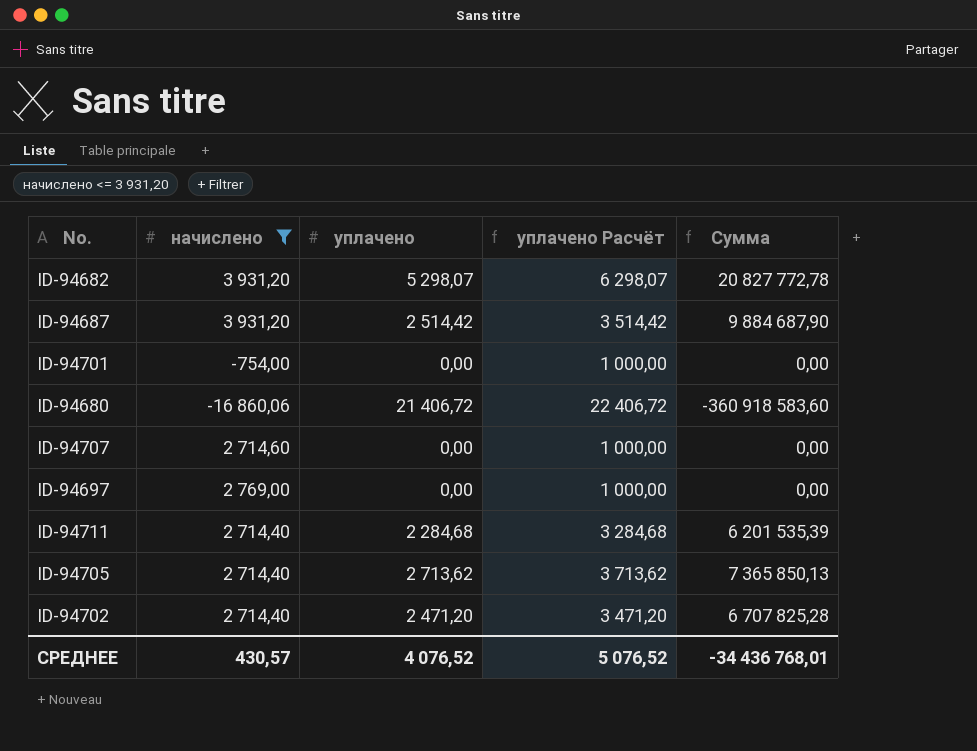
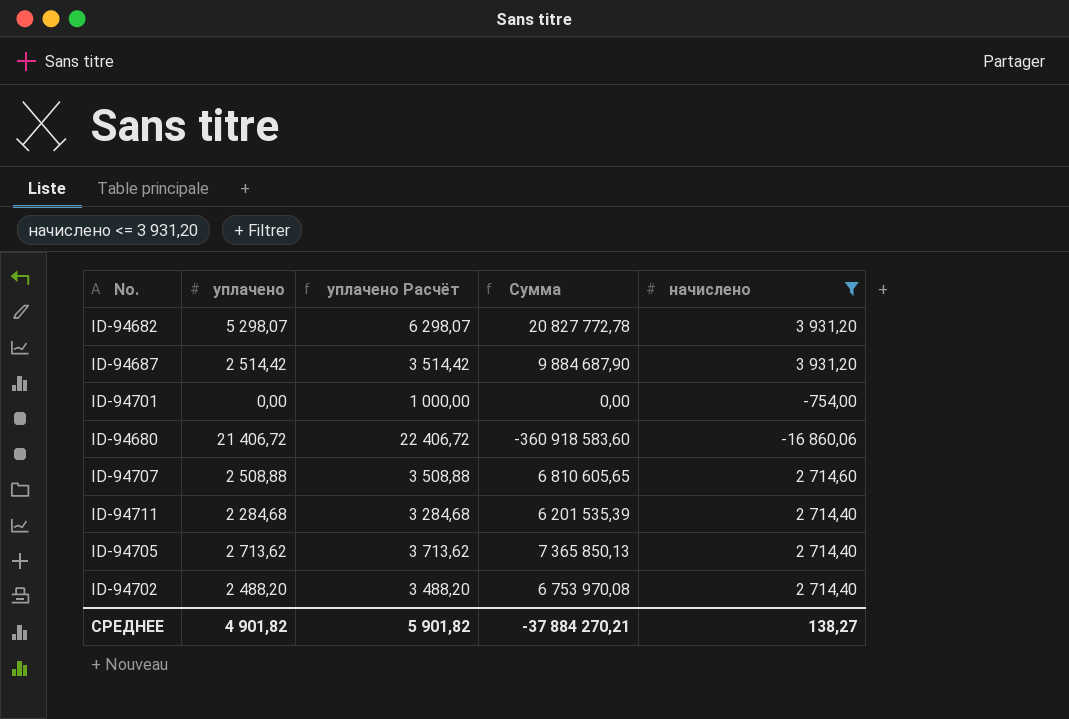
column начислено | position: 2 -> 5
row ID-94697: 2 769,00 | 0,00 | 1 000,00 | 0,00 -> none
ID-94707 | уплачено: 0,00 -> 2 508,88
ID-94707 | уплачено Расчёт: 1 000,00 -> 3 508,88
ID-94707 | Сумма: 0,00 -> 6 810 605,65
ID-94702 | уплачено: 2 471,20 -> 2 488,20
ID-94702 | уплачено Расчёт: 3 471,20 -> 3 488,20
ID-94702 | Сумма: 6 707 825,28 -> 6 753 970,08
СРЕДНЕЕ | уплачено: 4 076,52 -> 4 901,82
СРЕДНЕЕ | уплачено Расчёт: 5 076,52 -> 5 901,82
СРЕДНЕЕ | Сумма: -34 436 768,01 -> -37 884 270,21
СРЕДНЕЕ | начислено: 430,57 -> 138,27

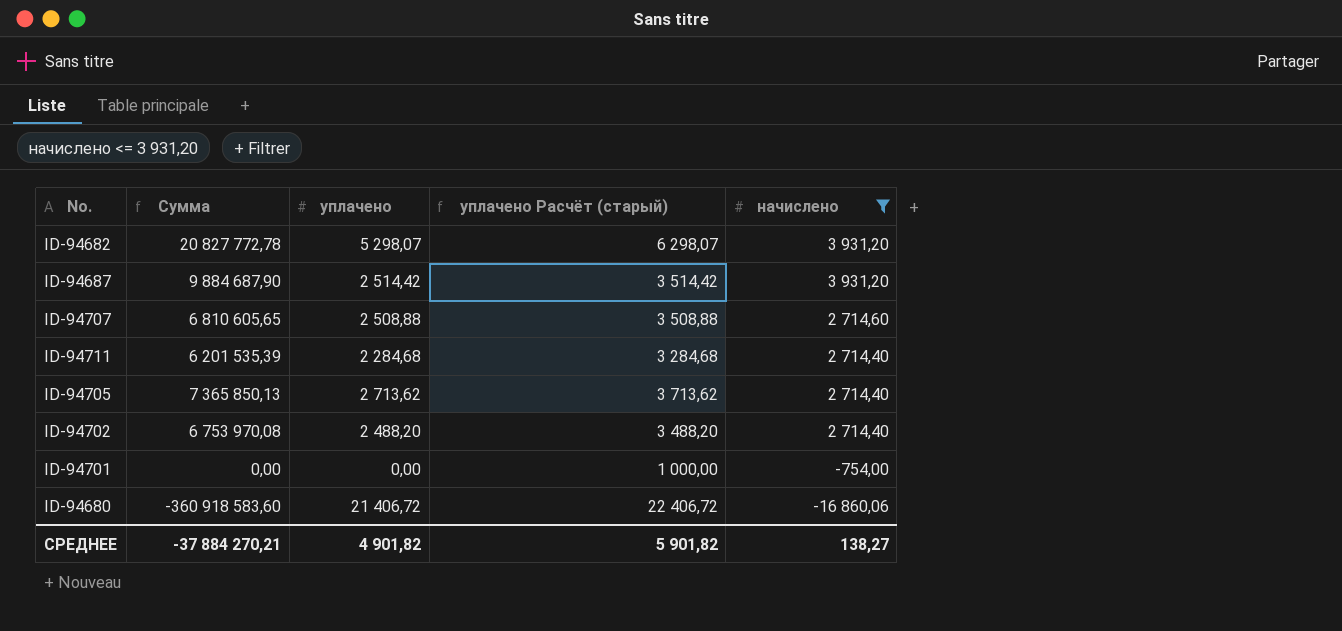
row order: none -> начислено descending
column Сумма | position: 4 -> 2
column name: уплачено Расчёт -> уплачено Расчёт (старый)

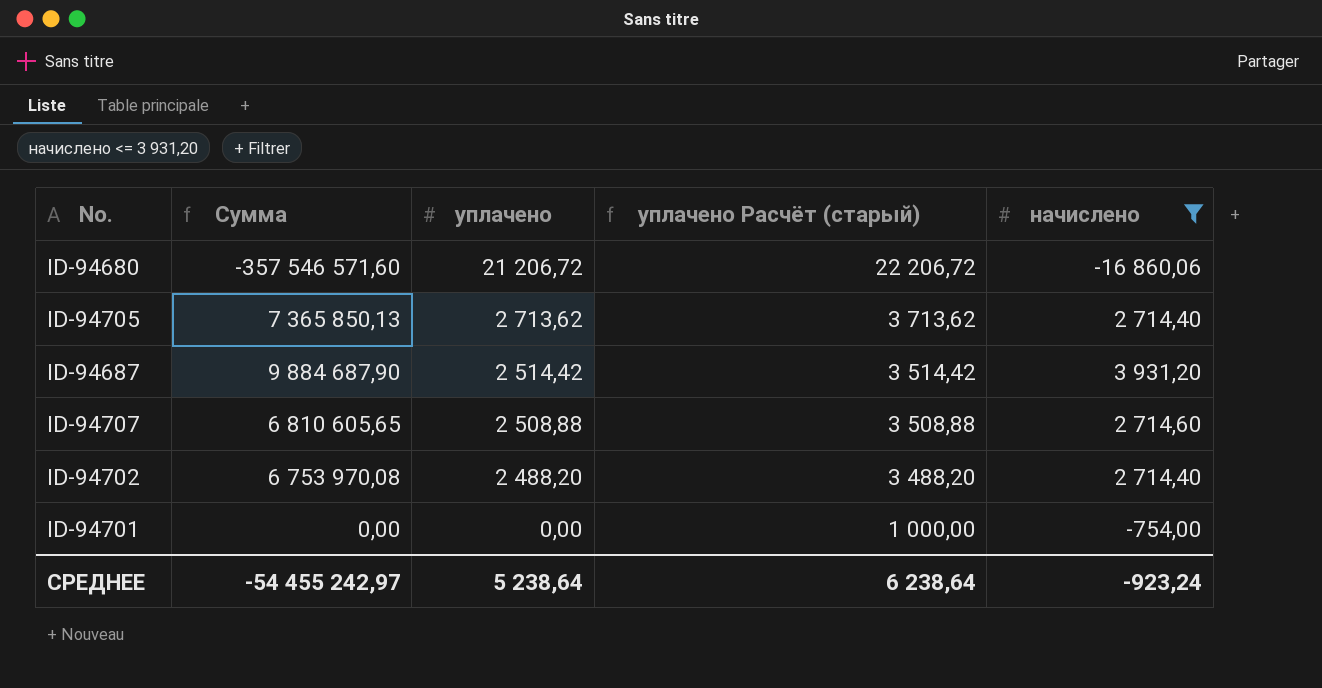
row order: начислено descending -> уплачено descending
row ID-94682: 20 827 772,78 | 5 298,07 | 6 298,07 | 3 931,20 -> none
row ID-94711: 6 201 535,39 | 2 284,68 | 3 284,68 | 2 714,40 -> none
ID-94680 | Сумма: -360 918 583,60 -> -357 546 571,60
ID-94680 | уплачено: 21 406,72 -> 21 206,72
ID-94680 | уплачено Расчёт (старый): 22 406,72 -> 22 206,72
СРЕДНЕЕ | Сумма: -37 884 270,21 -> -54 455 242,97
СРЕДНЕЕ | уплачено: 4 901,82 -> 5 238,64
СРЕДНЕЕ | уплачено Расчёт (старый): 5 901,82 -> 6 238,64
СРЕДНЕЕ | начислено: 138,27 -> -923,24

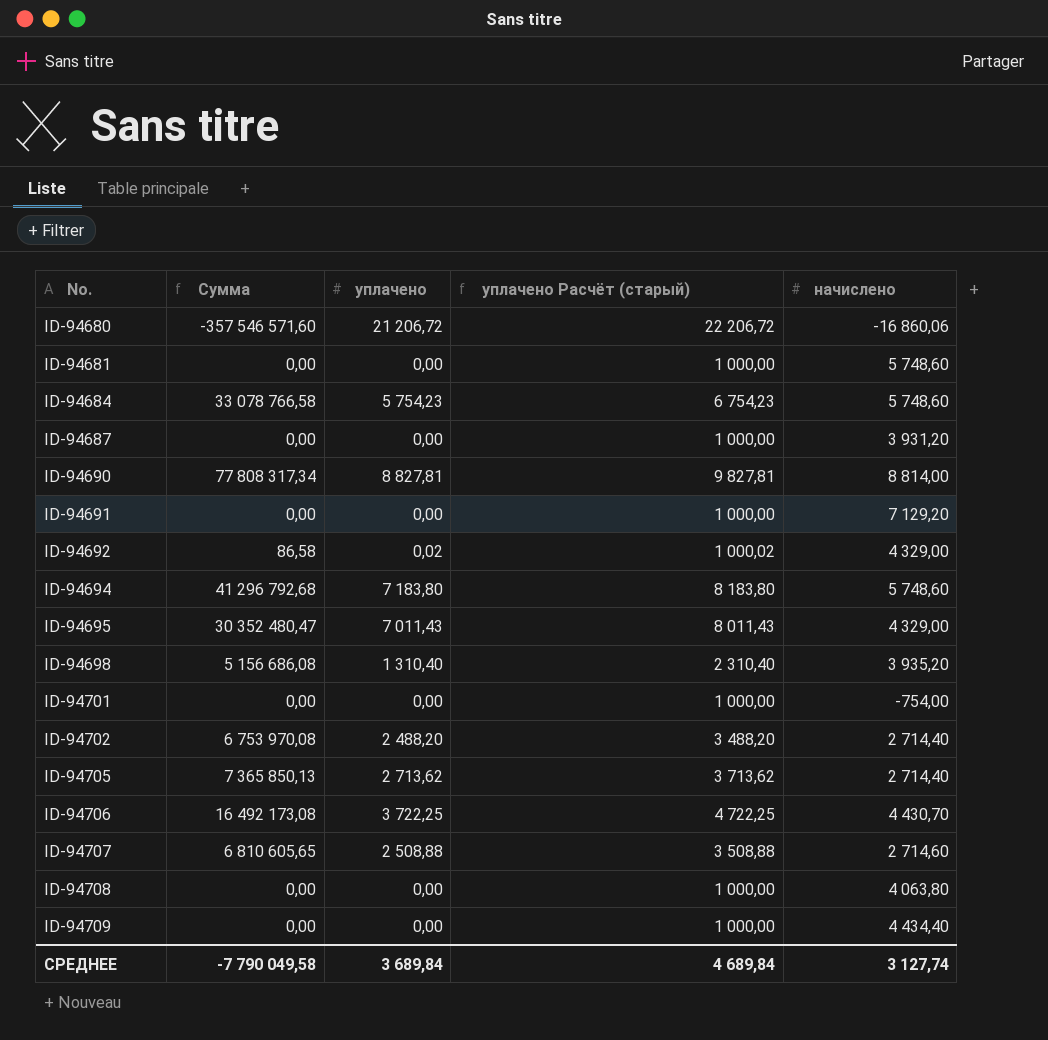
filter: начислено <= 3 931,20 -> none
row order: уплачено descending -> No. ascending
ID-94687 | Сумма: 9 884 687,90 -> 0,00
ID-94687 | уплачено: 2 514,42 -> 0,00
ID-94687 | уплачено Расчёт (старый): 3 514,42 -> 1 000,00
СРЕДНЕЕ | Сумма: -54 455 242,97 -> -7 790 049,58
СРЕДНЕЕ | уплачено: 5 238,64 -> 3 689,84
СРЕДНЕЕ | уплачено Расчёт (старый): 6 238,64 -> 4 689,84
СРЕДНЕЕ | начислено: -923,24 -> 3 127,74

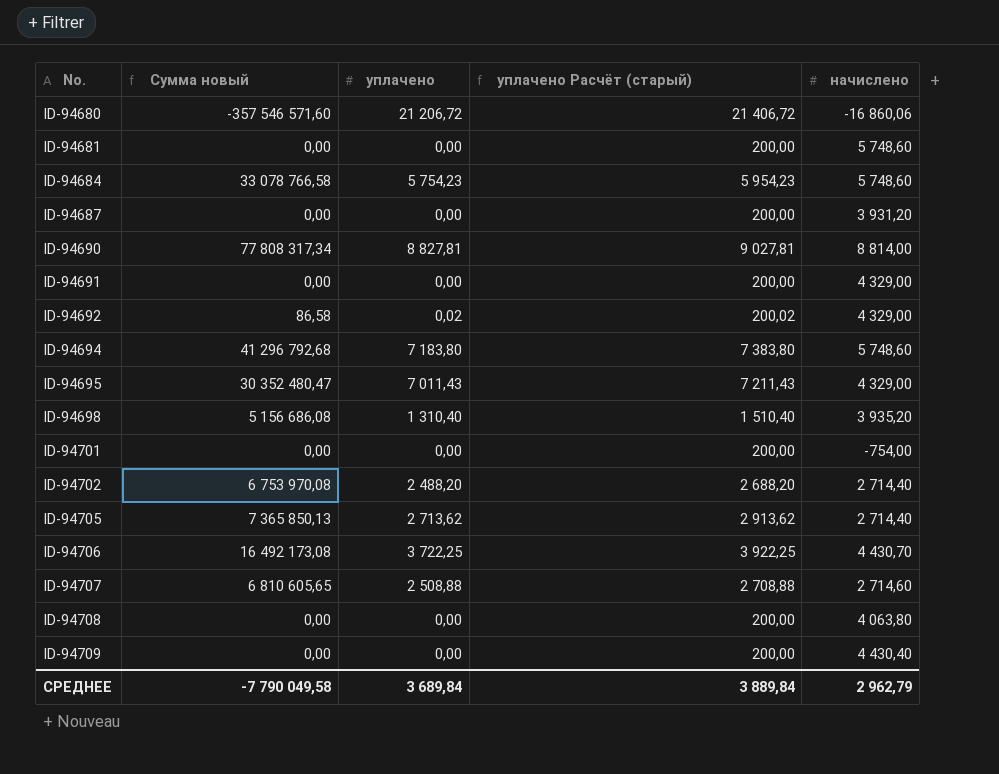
column name: Сумма -> Сумма новый
column уплачено Расчёт (старый) | formula: [уплачено] + 1000 -> [уплачено] + 200
ID-94691 | начислено: 7 129,20 -> 4 329,00
ID-94709 | начислено: 4 434,40 -> 4 430,40
СРЕДНЕЕ | уплачено Расчёт (старый): 4 689,84 -> 3 889,84
СРЕДНЕЕ | начислено: 3 127,74 -> 2 962,79

